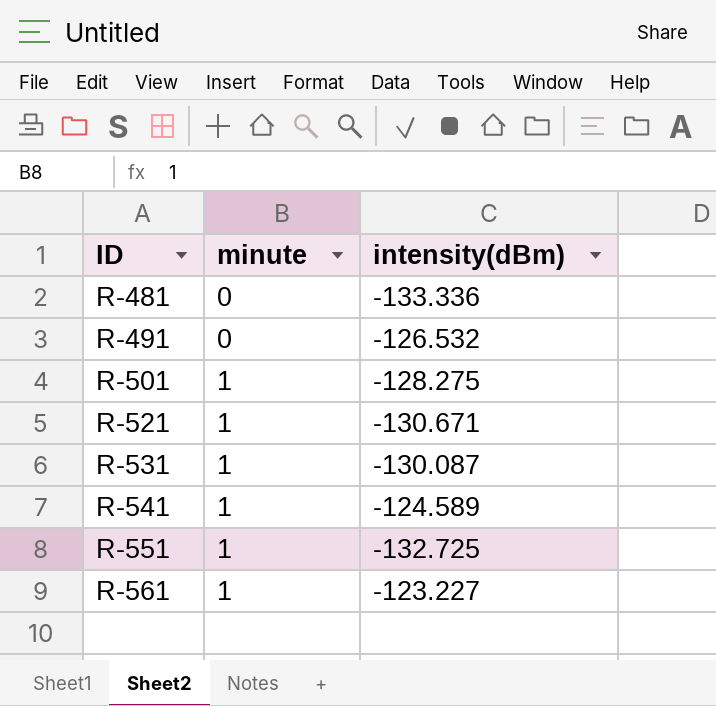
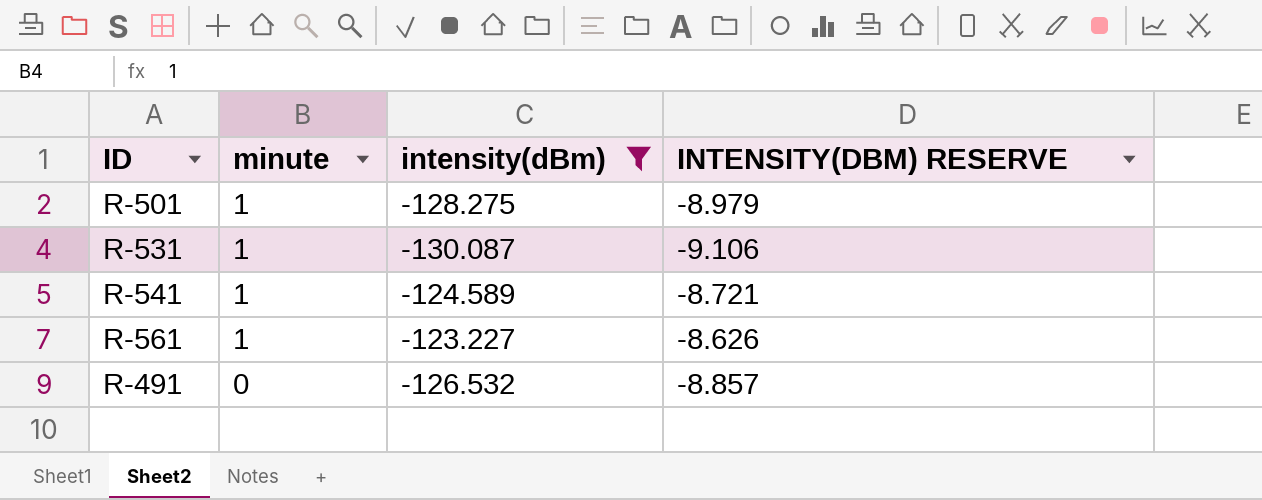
filter: none -> intensity(dBm) >= -130.087
row order: ID ascending -> minute descending
column INTENSITY(DBM) RESERVE | formula: none -> [intensity(dBm)] * 0.07

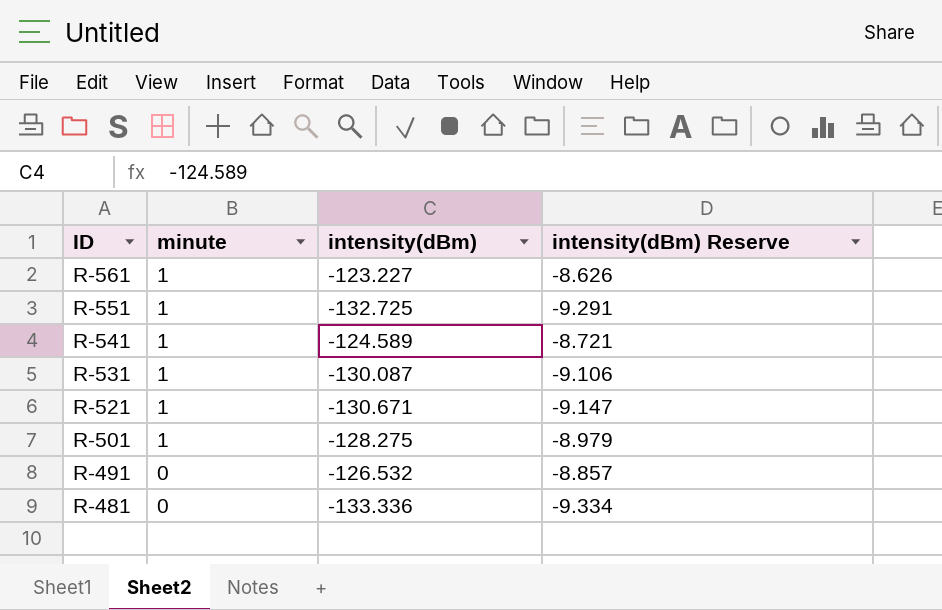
filter: intensity(dBm) >= -130.087 -> none
row order: minute descending -> ID descending
column name: INTENSITY(DBM) RESERVE -> intensity(dBm) Reserve

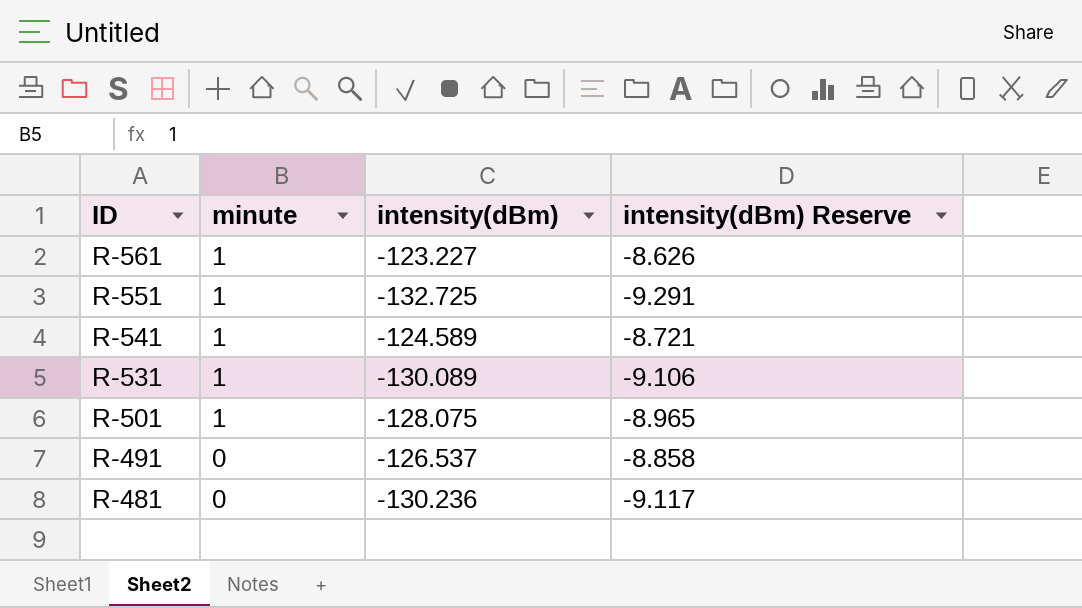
row R-521: 1 | -130.671 | -9.147 -> none
R-531 | intensity(dBm): -130.087 -> -130.089
R-501 | intensity(dBm): -128.275 -> -128.075
R-501 | intensity(dBm) Reserve: -8.979 -> -8.965
R-491 | intensity(dBm): -126.532 -> -126.537
R-491 | intensity(dBm) Reserve: -8.857 -> -8.858
R-481 | intensity(dBm): -133.336 -> -130.236
R-481 | intensity(dBm) Reserve: -9.334 -> -9.117

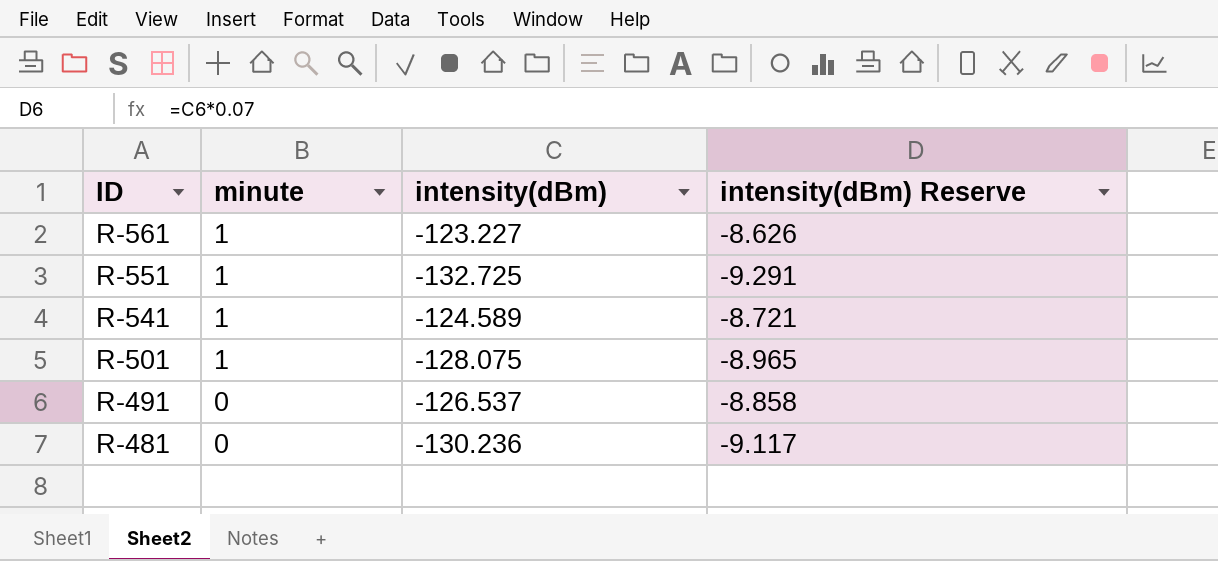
row R-531: 1 | -130.089 | -9.106 -> none

